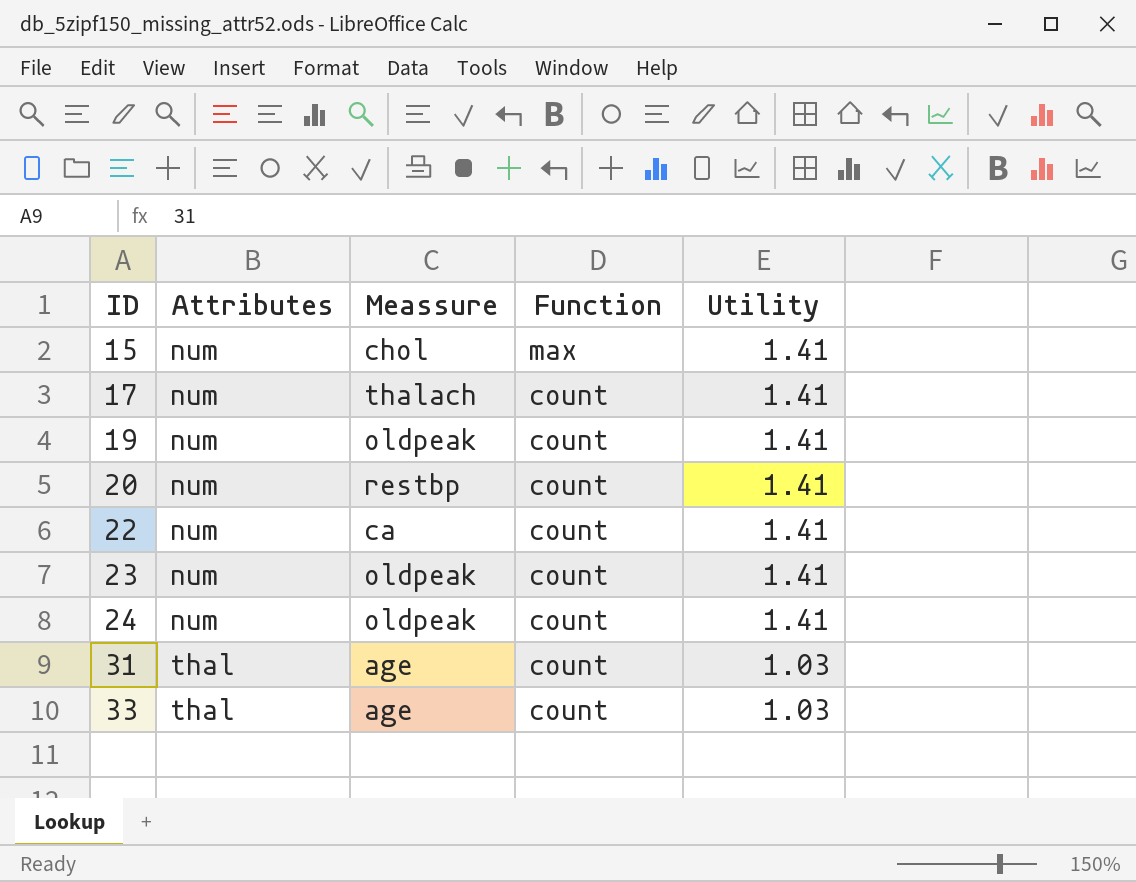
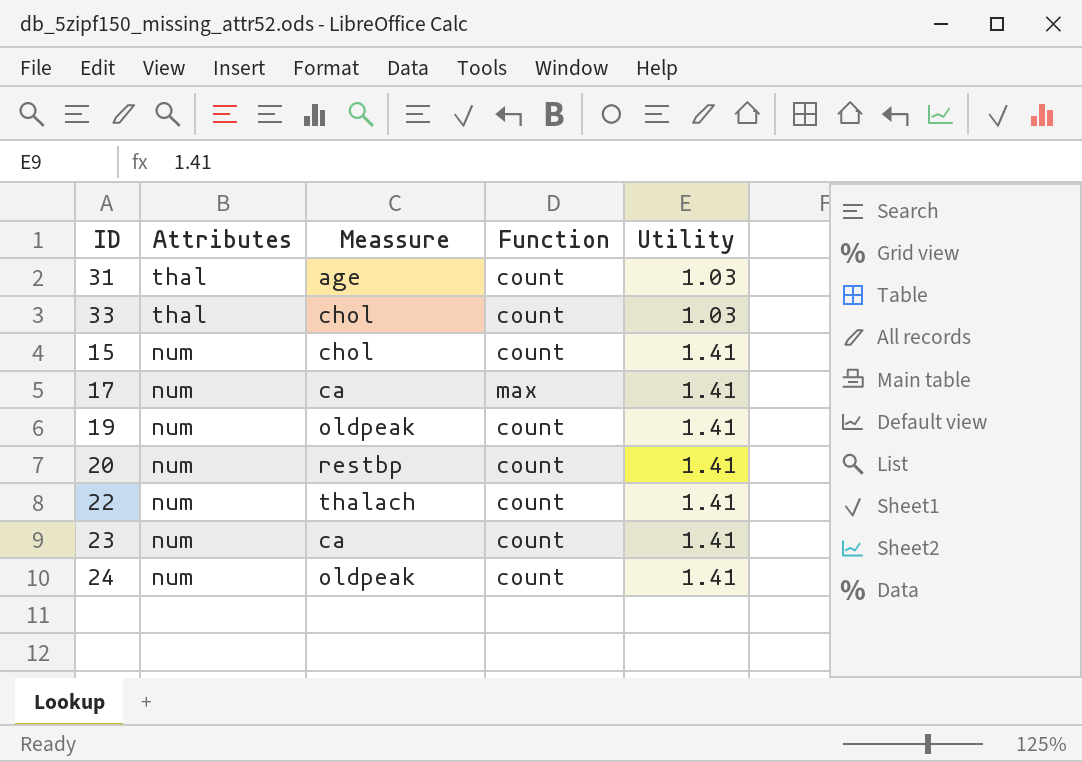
row order: ID ascending -> Attributes descending
33 | Meassure: age -> chol
15 | Function: max -> count
17 | Meassure: thalach -> ca
17 | Function: count -> max
22 | Meassure: ca -> thalach
23 | Meassure: oldpeak -> ca

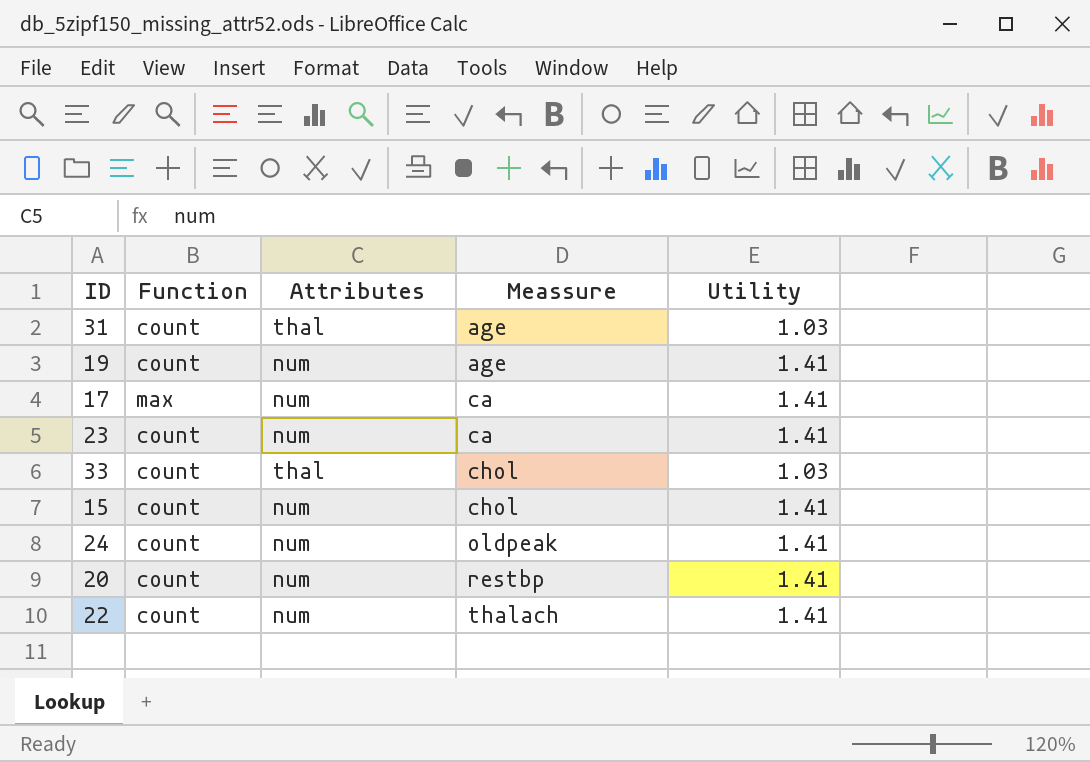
row order: Attributes descending -> Meassure ascending
column Function | position: 4 -> 2
19 | Meassure: oldpeak -> age

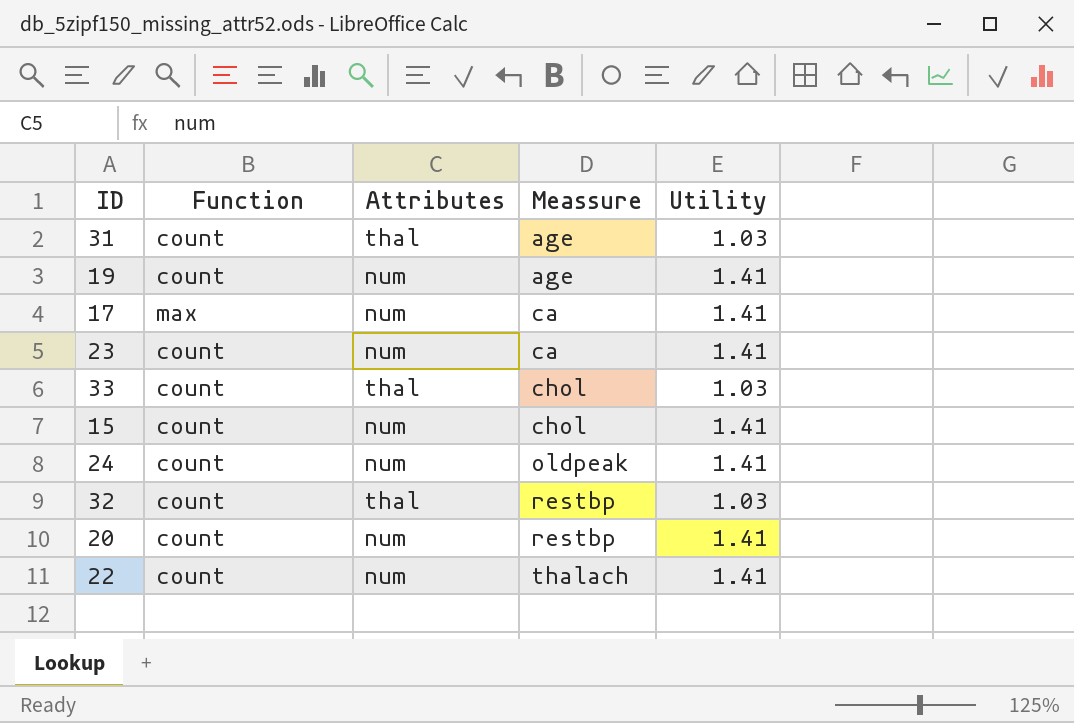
row 32: none -> count | thal | restbp | 1.03

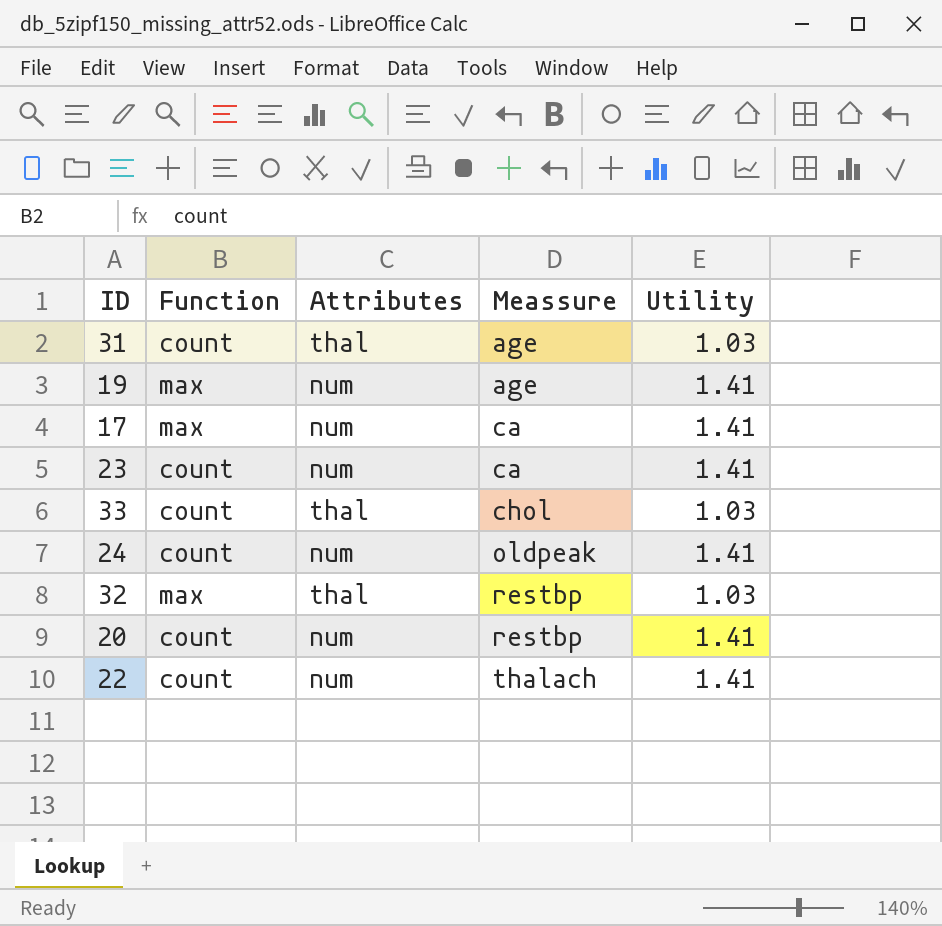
row 15: count | num | chol | 1.41 -> none
19 | Function: count -> max
32 | Function: count -> max

